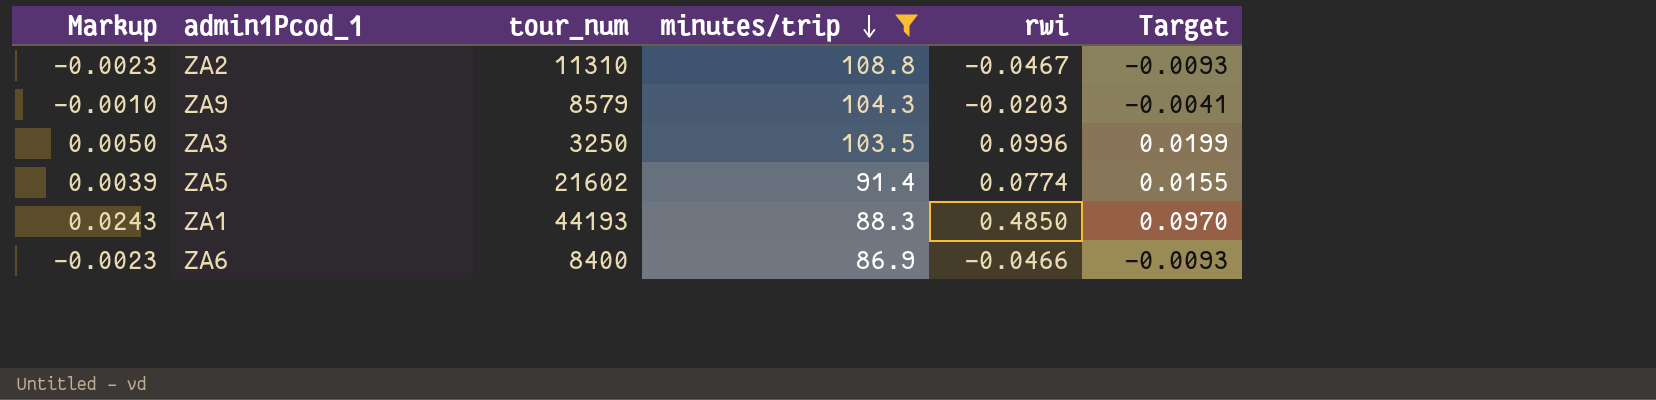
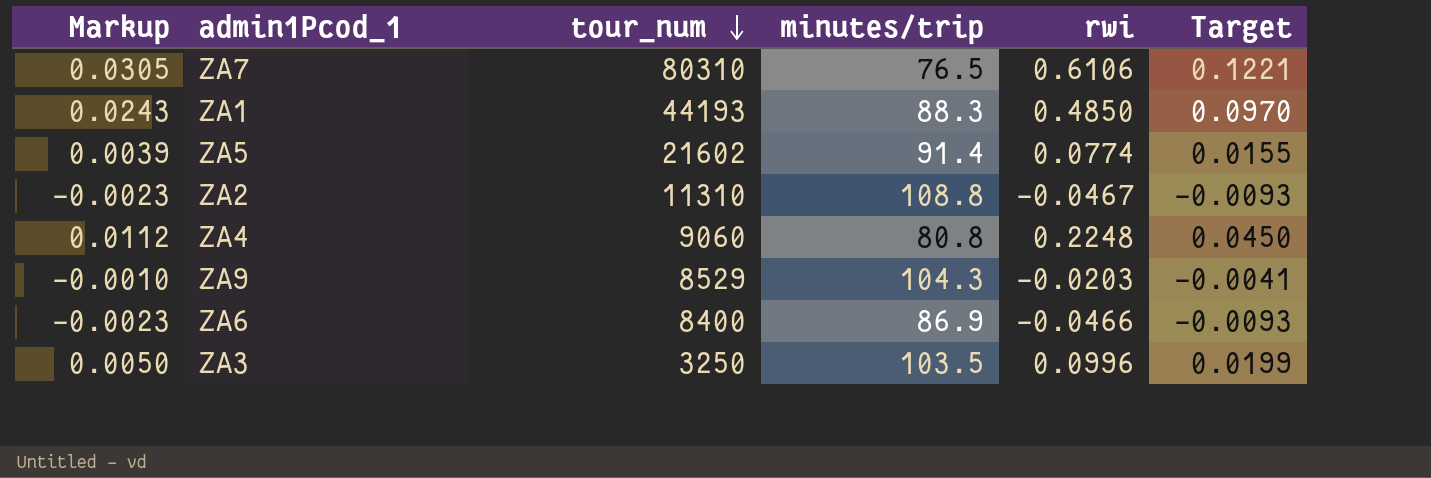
filter: minutes/trip >= 86.9 -> none
row order: minutes/trip descending -> tour_num descending
ZA9 | tour_num: 8579 -> 8529

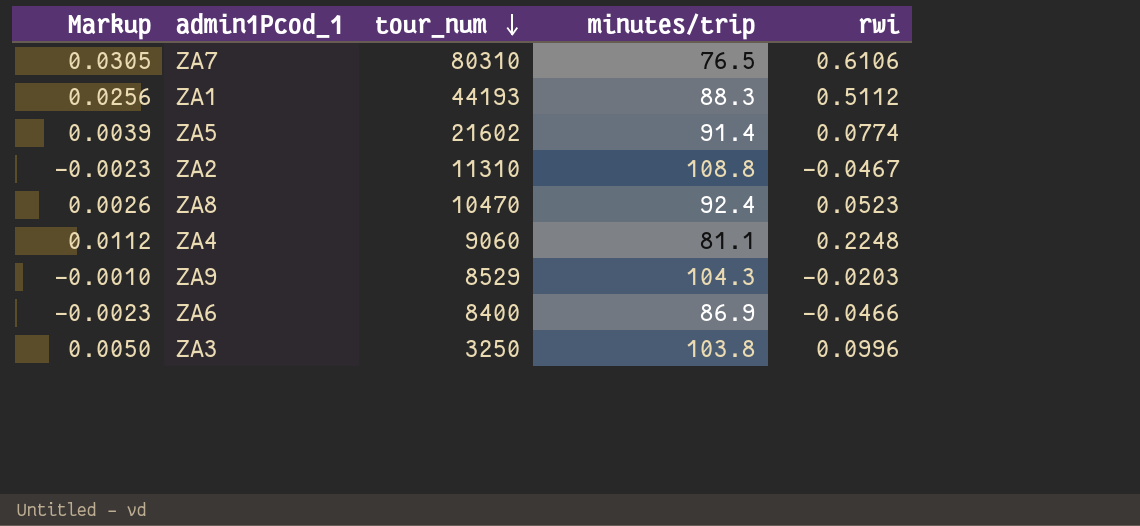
column Target | formula: [rwi] * 0.2 -> none
ZA1 | Markup: 0.0243 -> 0.0256
ZA1 | rwi: 0.4850 -> 0.5112
row ZA8: none -> 0.0026 | 10470 | 92.4 | 0.0523
ZA4 | minutes/trip: 80.8 -> 81.1
ZA3 | minutes/trip: 103.5 -> 103.8

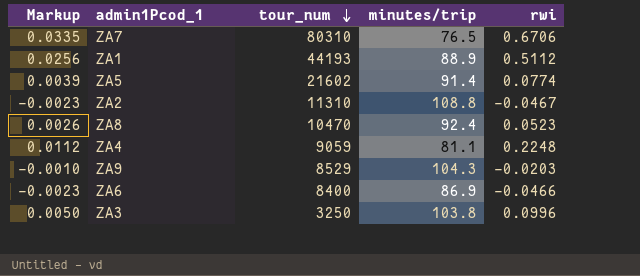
ZA7 | Markup: 0.0305 -> 0.0335
ZA7 | rwi: 0.6106 -> 0.6706
ZA1 | minutes/trip: 88.3 -> 88.9
ZA4 | tour_num: 9060 -> 9059

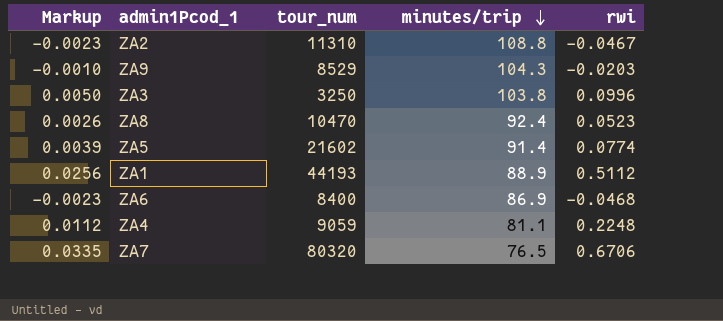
row order: tour_num descending -> minutes/trip descending
ZA6 | rwi: -0.0466 -> -0.0468
ZA7 | tour_num: 80310 -> 80320

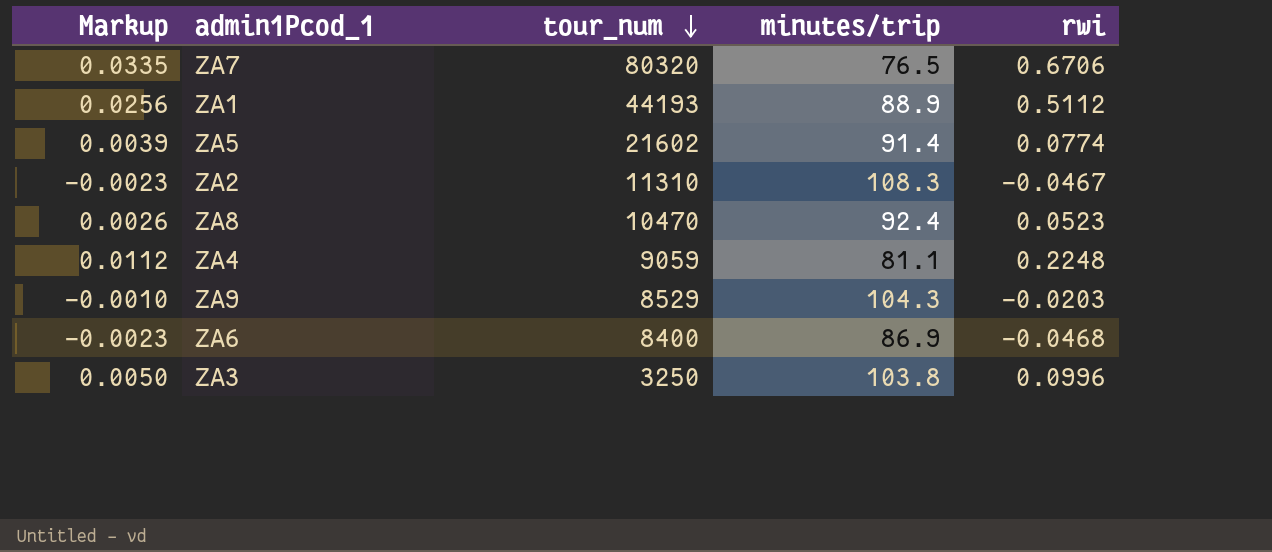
row order: minutes/trip descending -> tour_num descending
ZA2 | minutes/trip: 108.8 -> 108.3

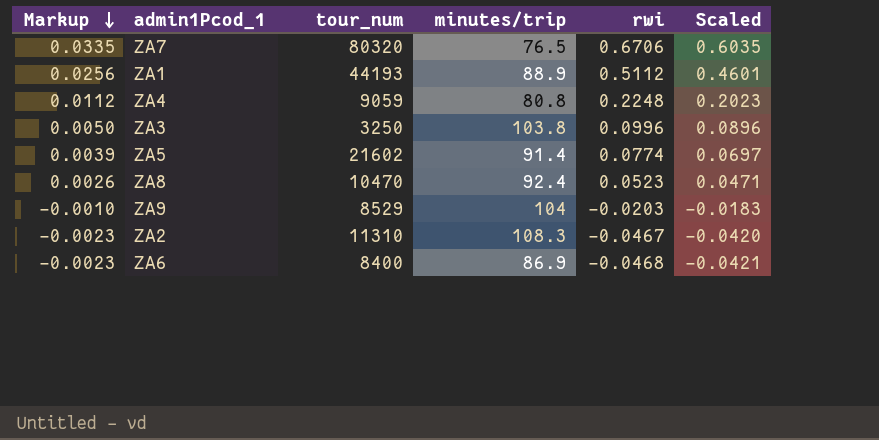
row order: tour_num descending -> Markup descending
column Scaled | formula: none -> [rwi] * 0.9
ZA4 | minutes/trip: 81.1 -> 80.8
ZA9 | minutes/trip: 104.3 -> 104

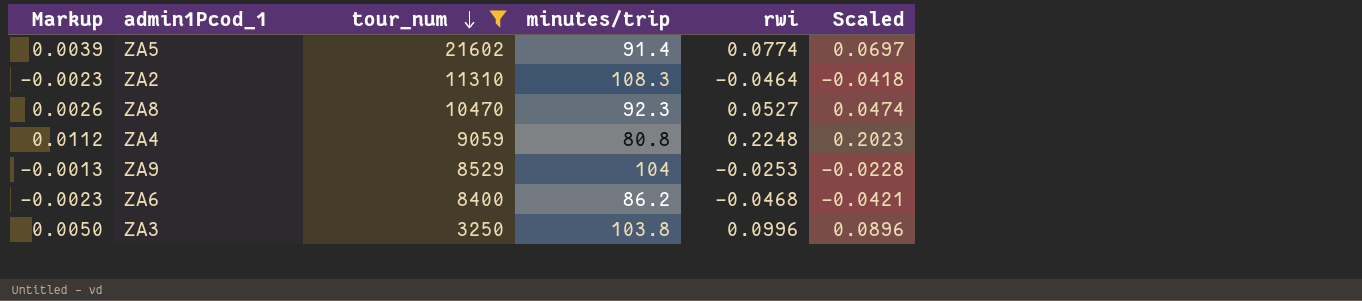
filter: none -> tour_num <= 21602
row order: Markup descending -> tour_num descending
ZA2 | rwi: -0.0467 -> -0.0464
ZA2 | Scaled: -0.0420 -> -0.0418
ZA8 | minutes/trip: 92.4 -> 92.3
ZA8 | rwi: 0.0523 -> 0.0527
ZA8 | Scaled: 0.0471 -> 0.0474
ZA9 | Markup: -0.0010 -> -0.0013
ZA9 | rwi: -0.0203 -> -0.0253
ZA9 | Scaled: -0.0183 -> -0.0228
ZA6 | minutes/trip: 86.9 -> 86.2

